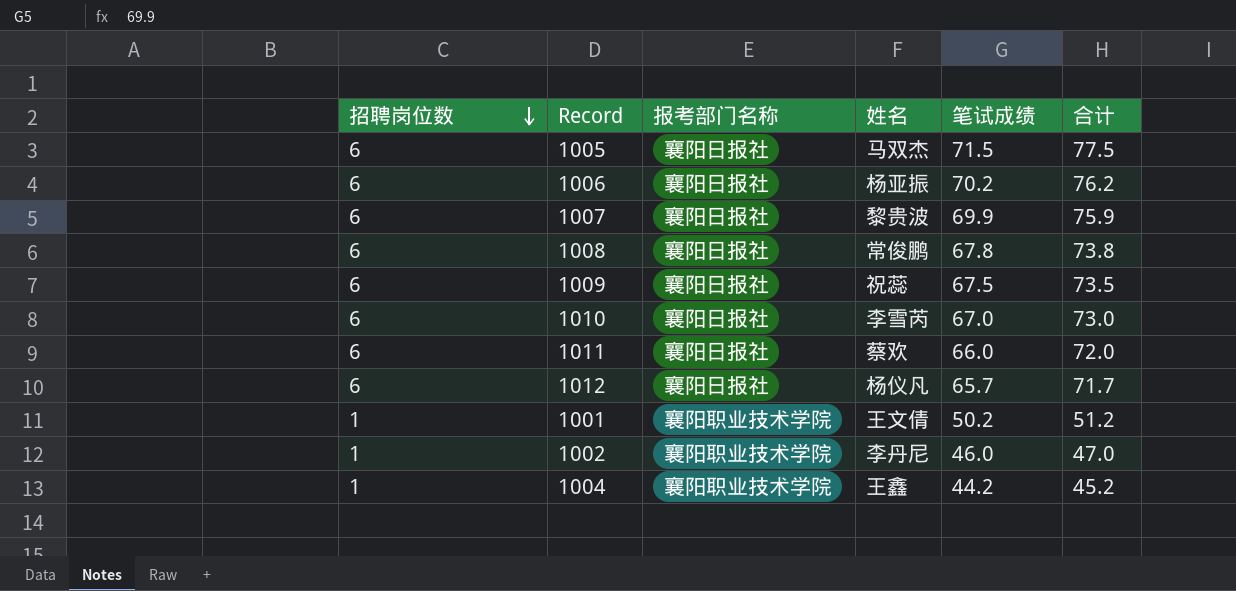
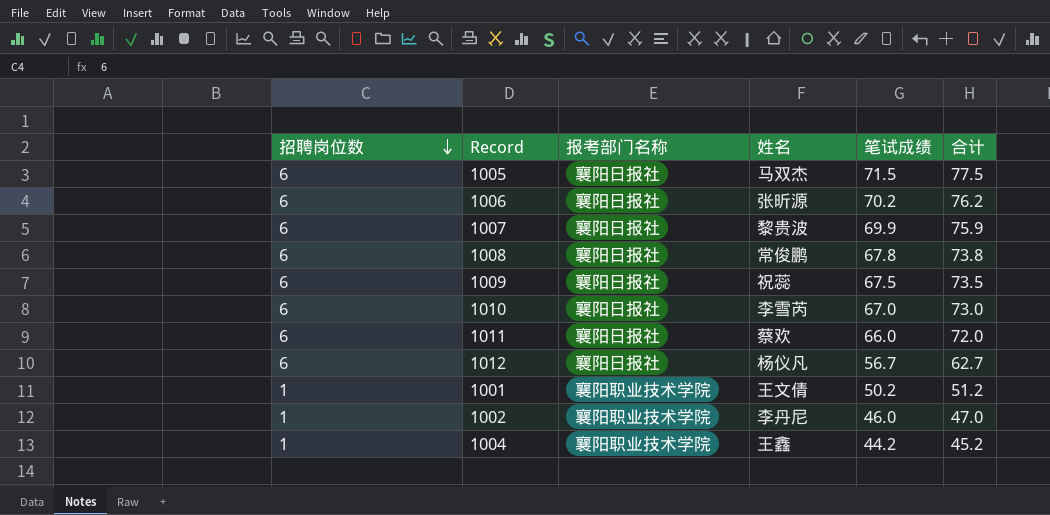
1006 | 姓名: 杨亚振 -> 张昕源
1012 | 笔试成绩: 65.7 -> 56.7
1012 | 合计: 71.7 -> 62.7

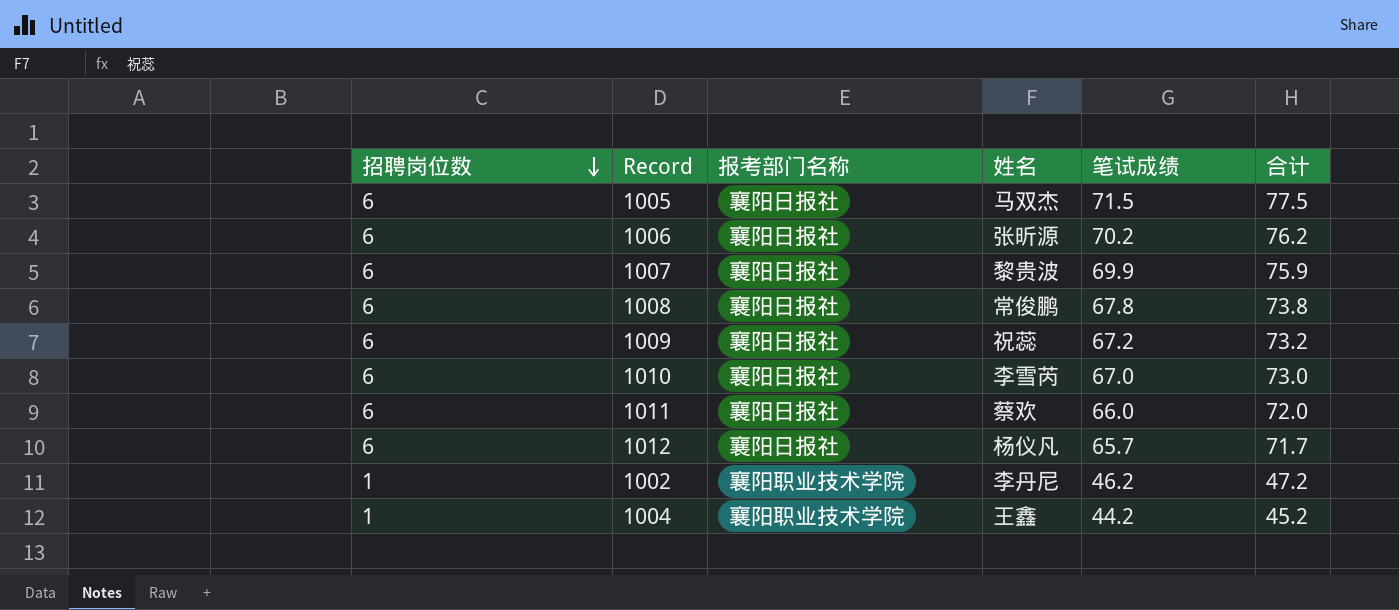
row 1001: 1 | 襄阳职业技术学院 | 王文倩 | 50.2 | 51.2 -> none
1009 | 笔试成绩: 67.5 -> 67.2
1009 | 合计: 73.5 -> 73.2
1012 | 笔试成绩: 56.7 -> 65.7
1012 | 合计: 62.7 -> 71.7
1002 | 笔试成绩: 46.0 -> 46.2
1002 | 合计: 47.0 -> 47.2

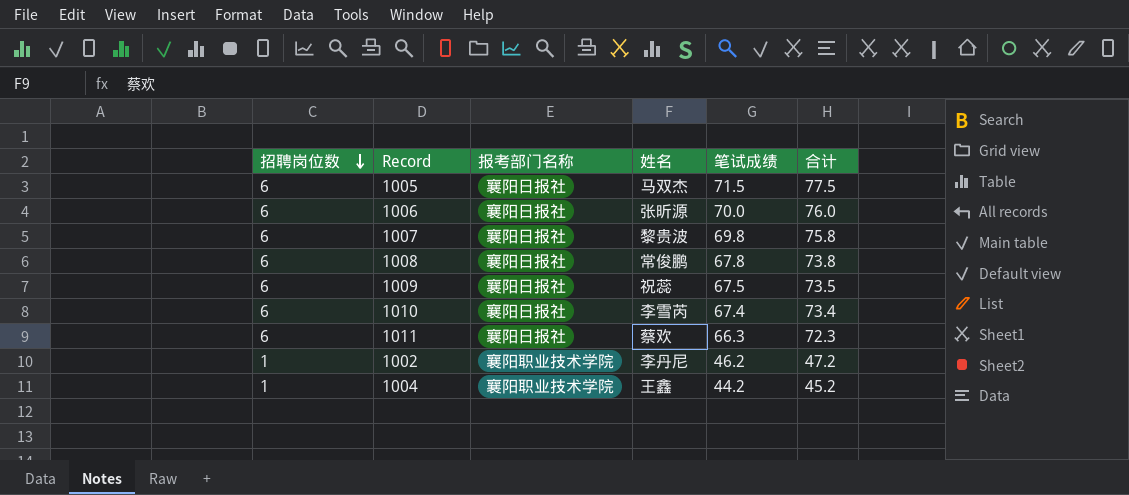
row 1012: 6 | 襄阳日报社 | 杨仪凡 | 65.7 | 71.7 -> none
1006 | 笔试成绩: 70.2 -> 70.0
1006 | 合计: 76.2 -> 76.0
1007 | 笔试成绩: 69.9 -> 69.8
1007 | 合计: 75.9 -> 75.8
1009 | 笔试成绩: 67.2 -> 67.5
1009 | 合计: 73.2 -> 73.5
1010 | 笔试成绩: 67.0 -> 67.4
1010 | 合计: 73.0 -> 73.4
1011 | 笔试成绩: 66.0 -> 66.3
1011 | 合计: 72.0 -> 72.3

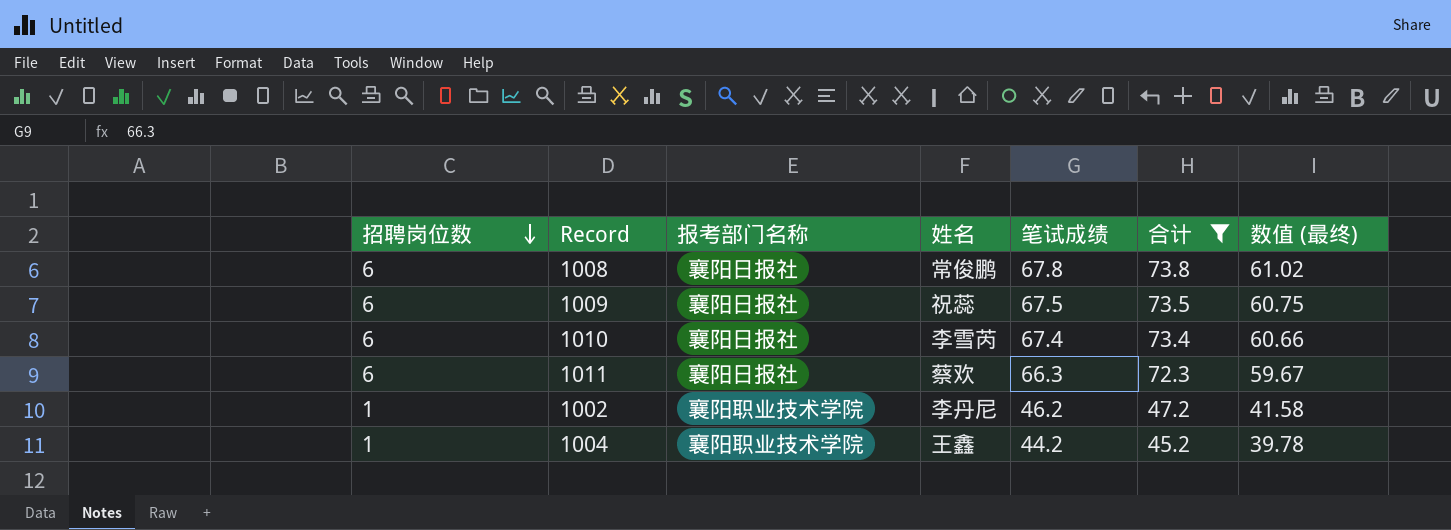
filter: none -> 合计 <= 73.8
column 数值 (最终) | formula: none -> [笔试成绩] * 0.9

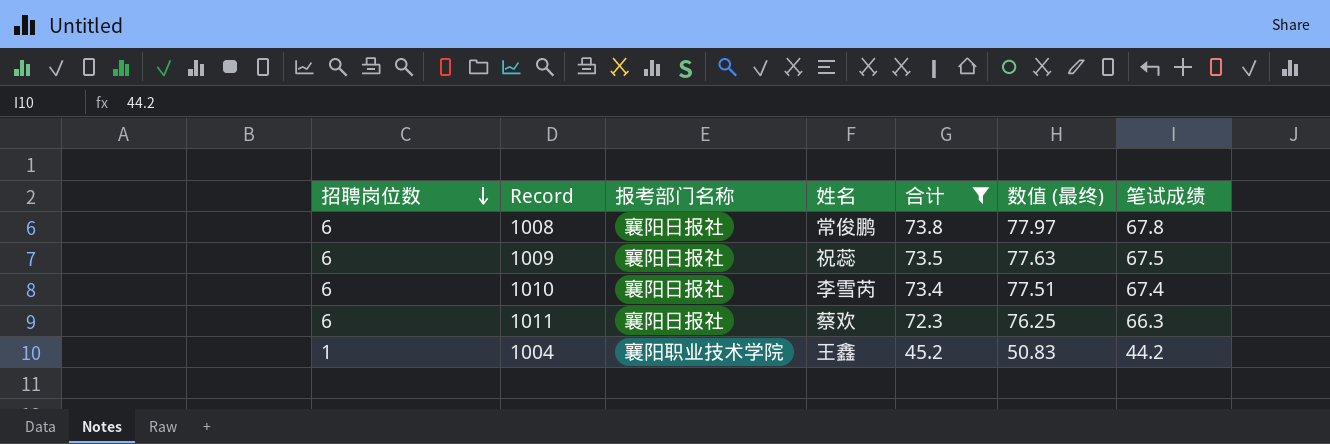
column 数值 (最终) | formula: [笔试成绩] * 0.9 -> [笔试成绩] * 1.15
column 笔试成绩 | position: 5 -> 7
row 1002: 1 | 襄阳职业技术学院 | 李丹尼 | 46.2 | 47.2 | 41.58 -> none

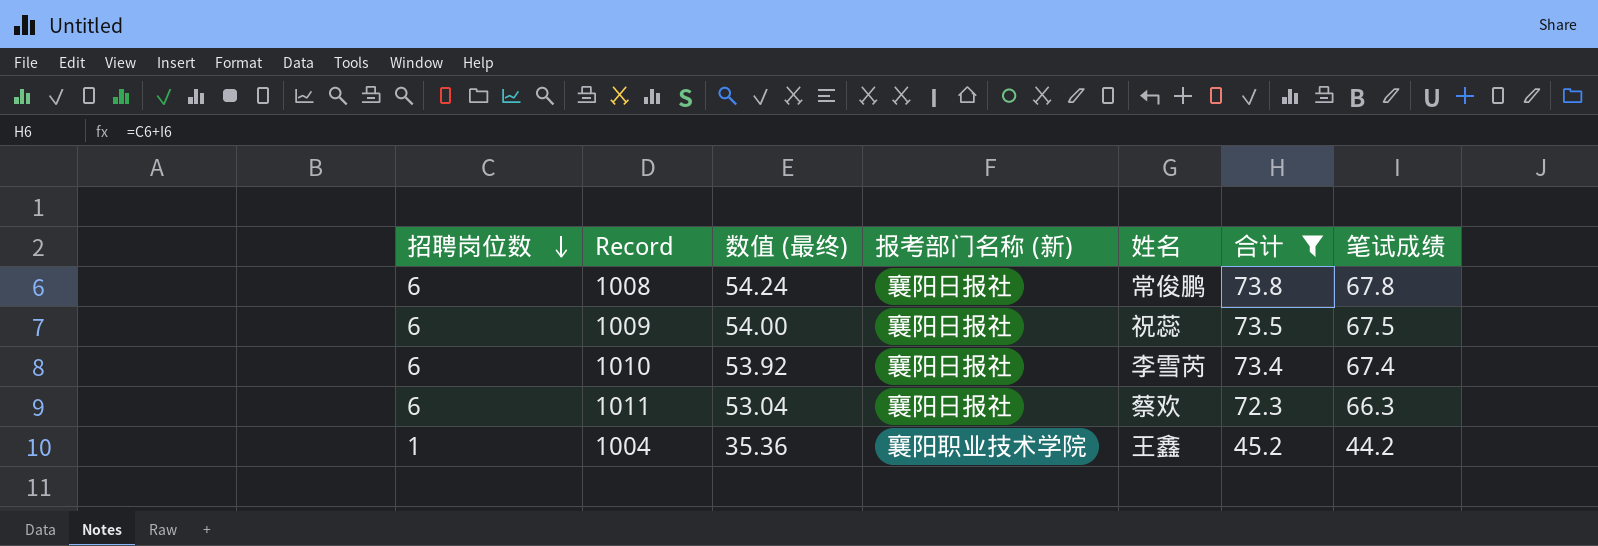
column 数值 (最终) | formula: [笔试成绩] * 1.15 -> [笔试成绩] * 0.8
column 数值 (最终) | position: 6 -> 3
column name: 报考部门名称 -> 报考部门名称 (新)

